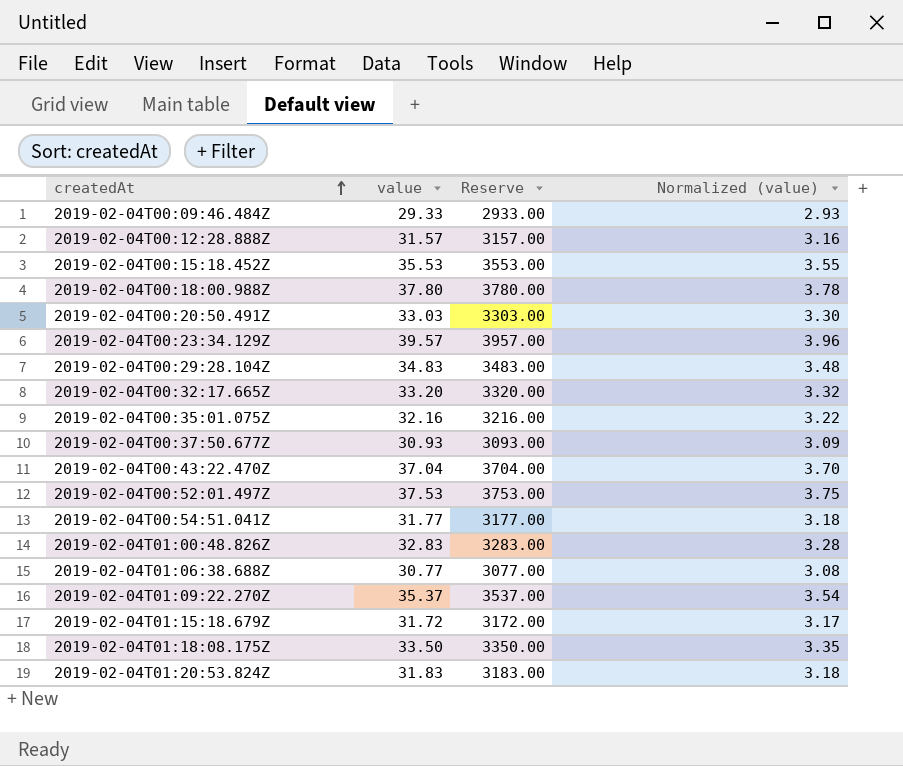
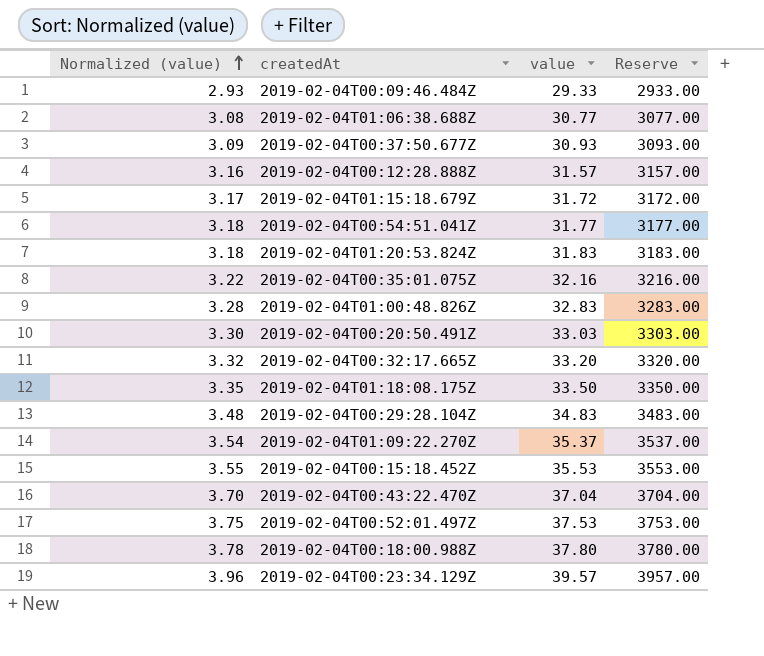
row order: createdAt ascending -> Normalized (value) ascending
column Normalized (value) | position: 4 -> 1

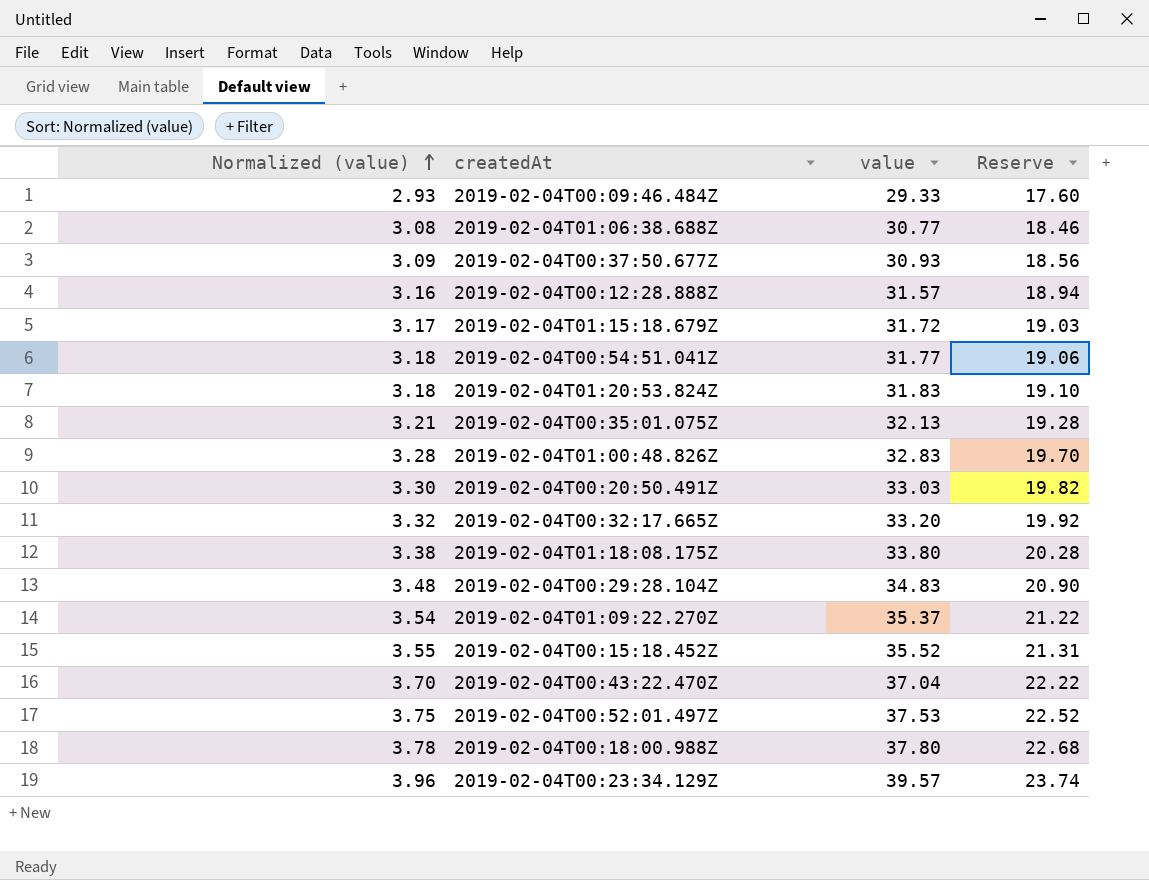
column Reserve | formula: [value] * 100 -> [value] * 0.6
2019-02-04T00:35:01.075Z | Normalized (value): 3.22 -> 3.21
2019-02-04T00:35:01.075Z | value: 32.16 -> 32.13
2019-02-04T01:18:08.175Z | Normalized (value): 3.35 -> 3.38
2019-02-04T01:18:08.175Z | value: 33.50 -> 33.80
2019-02-04T00:15:18.452Z | value: 35.53 -> 35.52

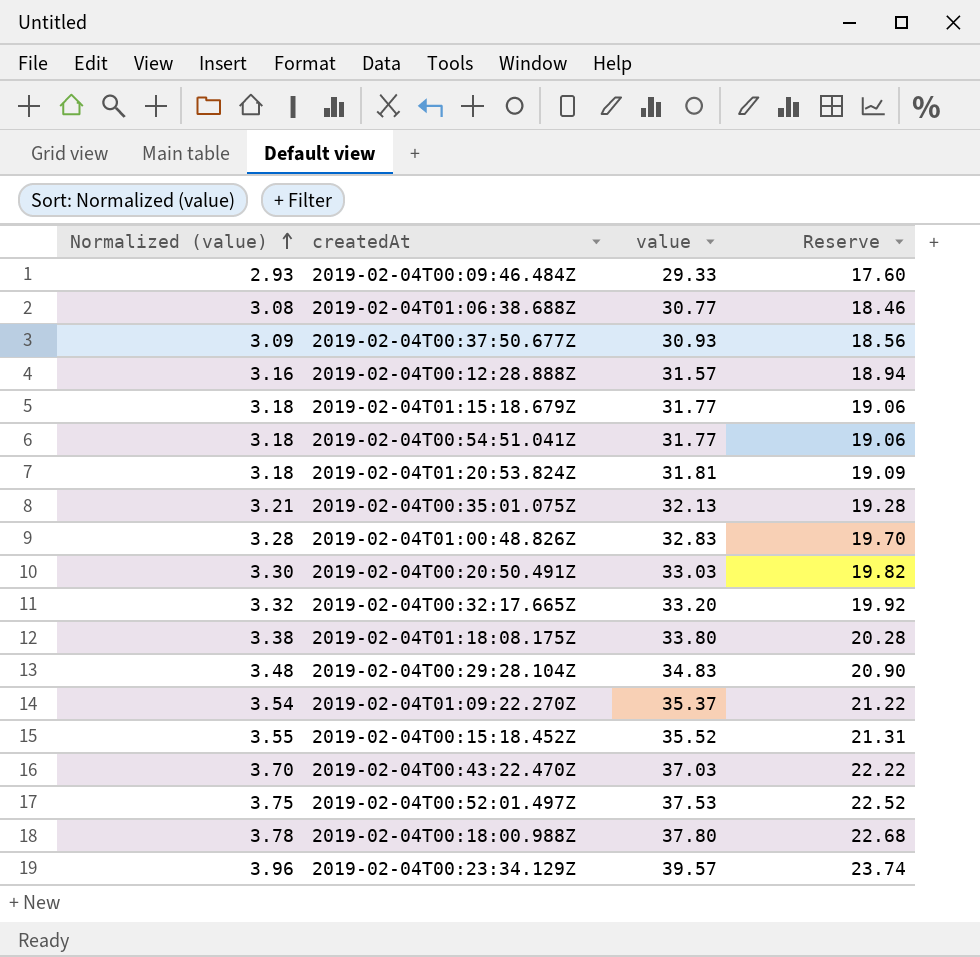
2019-02-04T01:15:18.679Z | Normalized (value): 3.17 -> 3.18
2019-02-04T01:15:18.679Z | value: 31.72 -> 31.77
2019-02-04T01:15:18.679Z | Reserve: 19.03 -> 19.06
2019-02-04T01:20:53.824Z | value: 31.83 -> 31.81
2019-02-04T01:20:53.824Z | Reserve: 19.10 -> 19.09
2019-02-04T00:43:22.470Z | value: 37.04 -> 37.03

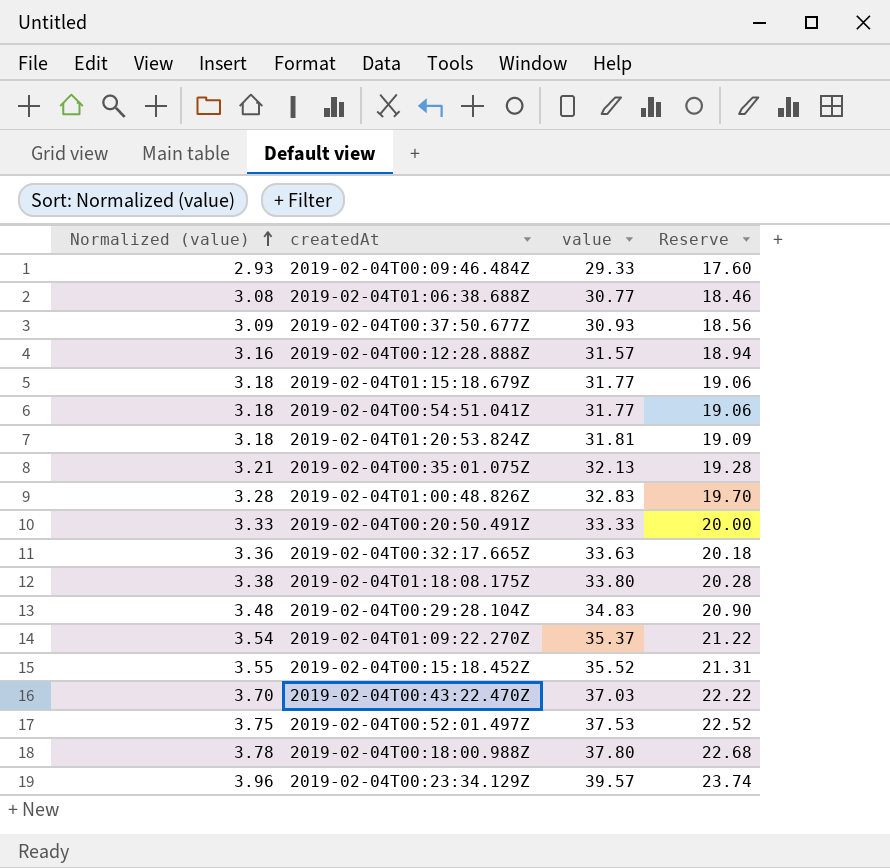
2019-02-04T00:20:50.491Z | Normalized (value): 3.30 -> 3.33
2019-02-04T00:20:50.491Z | value: 33.03 -> 33.33
2019-02-04T00:20:50.491Z | Reserve: 19.82 -> 20.00
2019-02-04T00:32:17.665Z | Normalized (value): 3.32 -> 3.36
2019-02-04T00:32:17.665Z | value: 33.20 -> 33.63
2019-02-04T00:32:17.665Z | Reserve: 19.92 -> 20.18

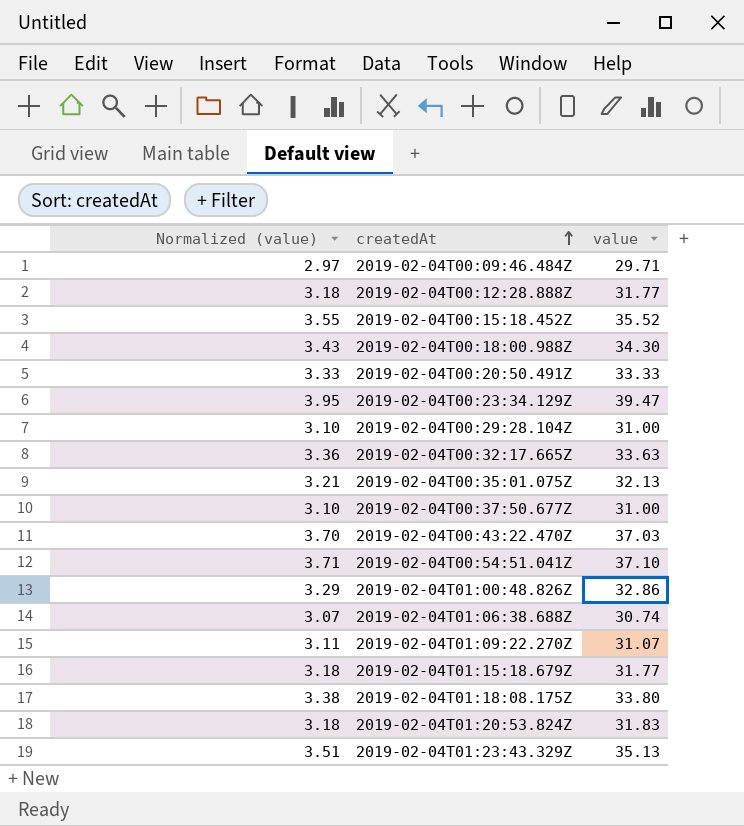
row order: Normalized (value) ascending -> createdAt ascending
column Reserve | formula: [value] * 0.6 -> none
row 2019-02-04T00:52:01.497Z: 3.75 | 37.53 | 22.52 -> none
2019-02-04T00:09:46.484Z | Normalized (value): 2.93 -> 2.97
2019-02-04T00:09:46.484Z | value: 29.33 -> 29.71
2019-02-04T00:12:28.888Z | Normalized (value): 3.16 -> 3.18
2019-02-04T00:12:28.888Z | value: 31.57 -> 31.77
2019-02-04T00:18:00.988Z | Normalized (value): 3.78 -> 3.43
2019-02-04T00:18:00.988Z | value: 37.80 -> 34.30
2019-02-04T00:23:34.129Z | Normalized (value): 3.96 -> 3.95
2019-02-04T00:23:34.129Z | value: 39.57 -> 39.47
2019-02-04T00:29:28.104Z | Normalized (value): 3.48 -> 3.10
2019-02-04T00:29:28.104Z | value: 34.83 -> 31.00
2019-02-04T00:37:50.677Z | Normalized (value): 3.09 -> 3.10
2019-02-04T00:37:50.677Z | value: 30.93 -> 31.00
2019-02-04T00:54:51.041Z | Normalized (value): 3.18 -> 3.71
2019-02-04T00:54:51.041Z | value: 31.77 -> 37.10
2019-02-04T01:00:48.826Z | Normalized (value): 3.28 -> 3.29
2019-02-04T01:00:48.826Z | value: 32.83 -> 32.86
2019-02-04T01:06:38.688Z | Normalized (value): 3.08 -> 3.07
2019-02-04T01:06:38.688Z | value: 30.77 -> 30.74
2019-02-04T01:09:22.270Z | Normalized (value): 3.54 -> 3.11
2019-02-04T01:09:22.270Z | value: 35.37 -> 31.07
2019-02-04T01:20:53.824Z | value: 31.81 -> 31.83
row 2019-02-04T01:23:43.329Z: none -> 3.51 | 35.13

